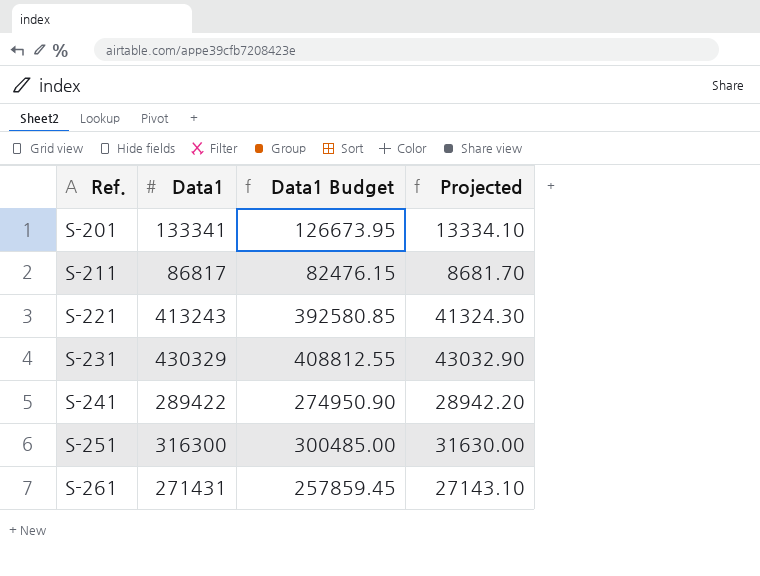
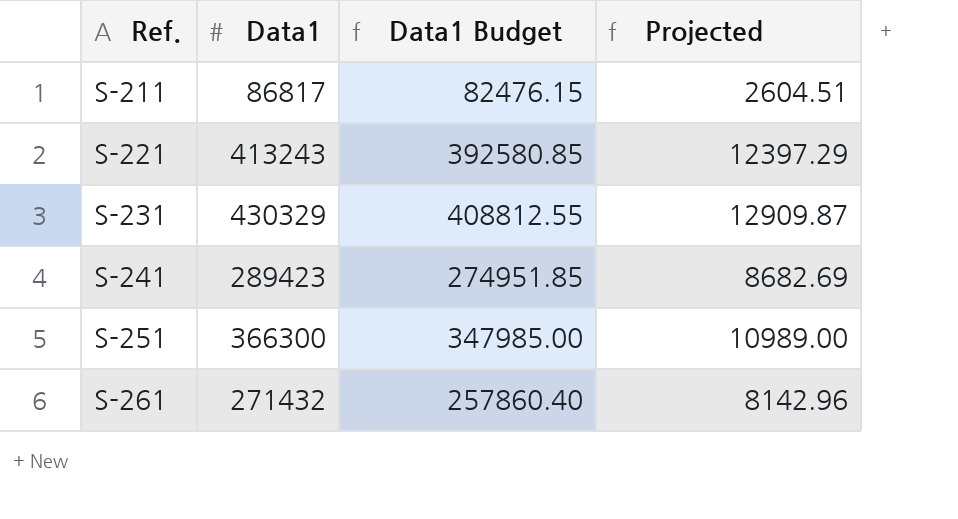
column Projected | formula: [Data1] * 0.1 -> [Data1] * 0.03
row S-201: 133341 | 126673.95 | 13334.10 -> none
S-241 | Data1: 289422 -> 289423
S-241 | Data1 Budget: 274950.90 -> 274951.85
S-251 | Data1: 316300 -> 366300
S-251 | Data1 Budget: 300485.00 -> 347985.00
S-261 | Data1: 271431 -> 271432
S-261 | Data1 Budget: 257859.45 -> 257860.40

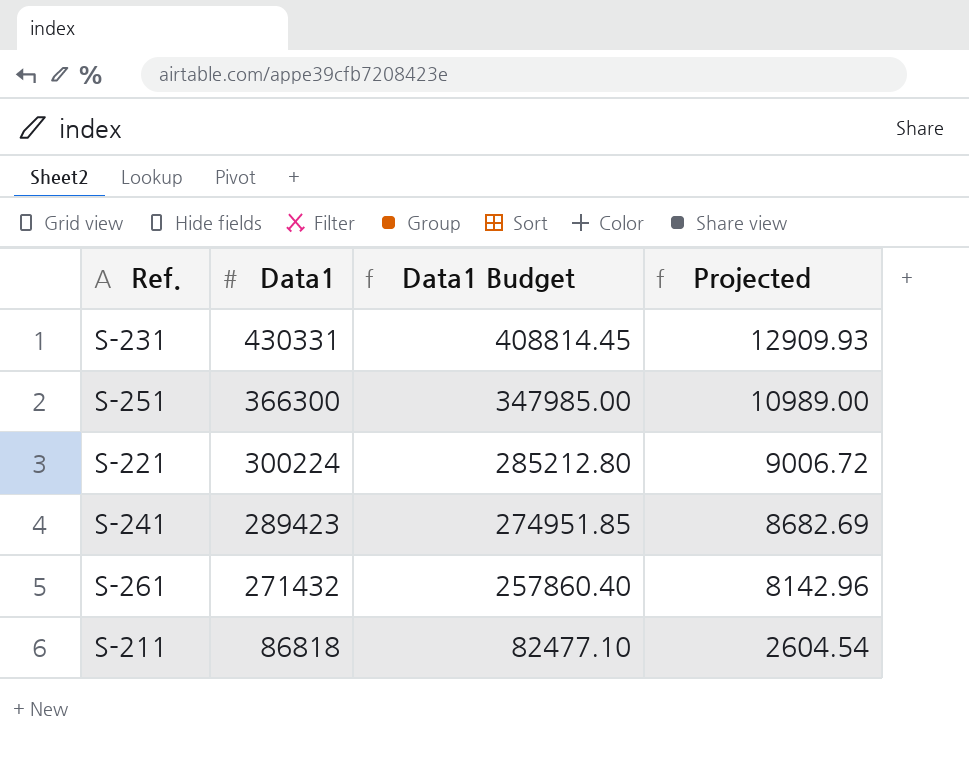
row order: Ref. ascending -> Data1 descending
S-231 | Data1: 430329 -> 430331
S-231 | Data1 Budget: 408812.55 -> 408814.45
S-231 | Projected: 12909.87 -> 12909.93
S-221 | Data1: 413243 -> 300224
S-221 | Data1 Budget: 392580.85 -> 285212.80
S-221 | Projected: 12397.29 -> 9006.72
S-211 | Data1: 86817 -> 86818
S-211 | Data1 Budget: 82476.15 -> 82477.10
S-211 | Projected: 2604.51 -> 2604.54

